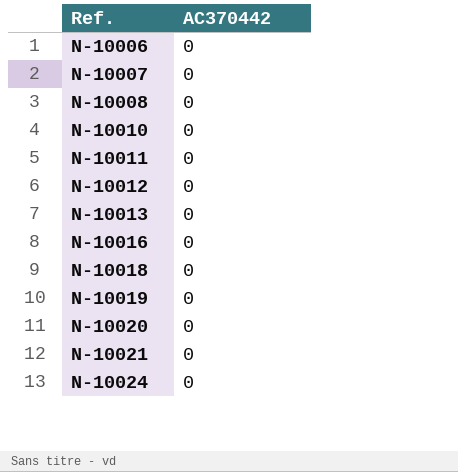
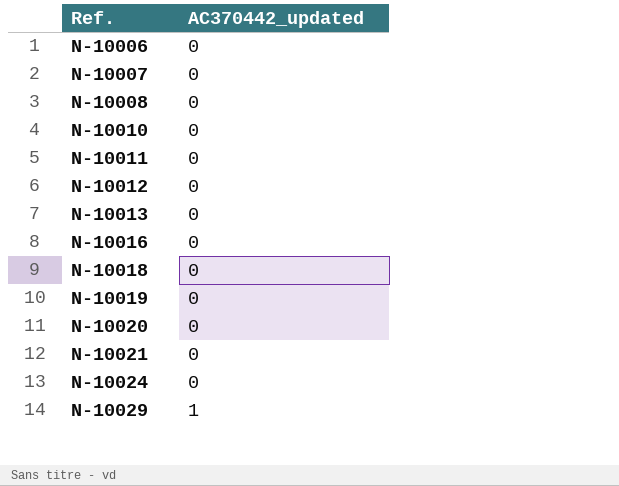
column name: AC370442 -> AC370442_updated
row N-10029: none -> 1

